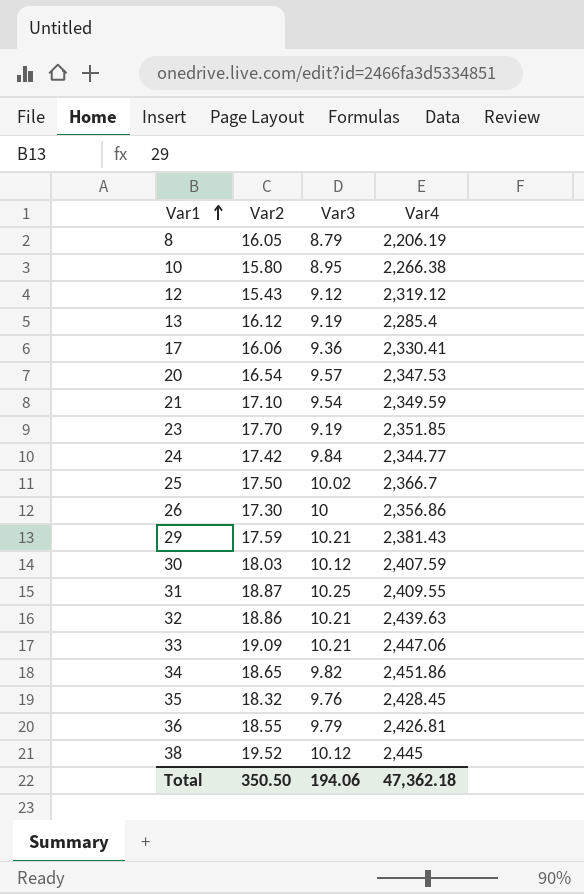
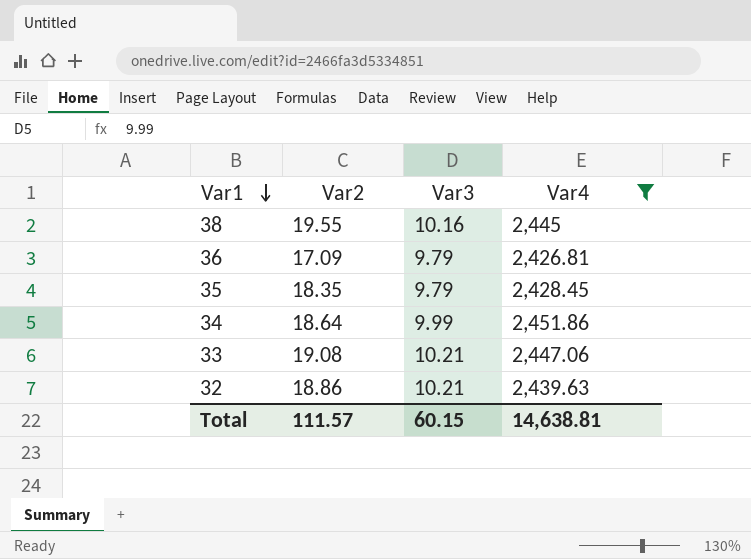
filter: none -> Var4 >= 2,426.81
row order: Var1 ascending -> Var1 descending
38 | Var2: 19.52 -> 19.55
38 | Var3: 10.12 -> 10.16
36 | Var2: 18.55 -> 17.09
35 | Var2: 18.32 -> 18.35
35 | Var3: 9.76 -> 9.79
34 | Var2: 18.65 -> 18.64
34 | Var3: 9.82 -> 9.99
33 | Var2: 19.09 -> 19.08
Total | Var2: 350.50 -> 111.57
Total | Var3: 194.06 -> 60.15
Total | Var4: 47,362.18 -> 14,638.81

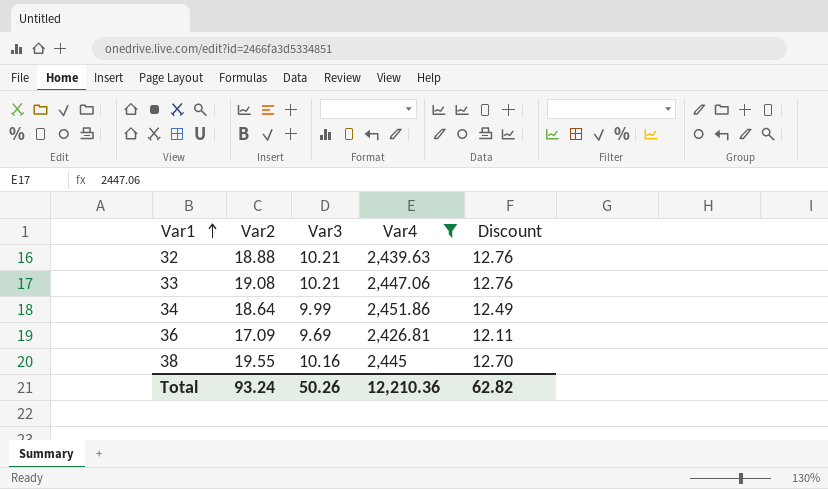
row order: Var1 descending -> Var1 ascending
column Discount | formula: none -> [Var3] * 1.25
row 35: 18.35 | 9.79 | 2,428.45 -> none
32 | Var2: 18.86 -> 18.88
36 | Var3: 9.79 -> 9.69
Total | Var2: 111.57 -> 93.24
Total | Var3: 60.15 -> 50.26
Total | Var4: 14,638.81 -> 12,210.36

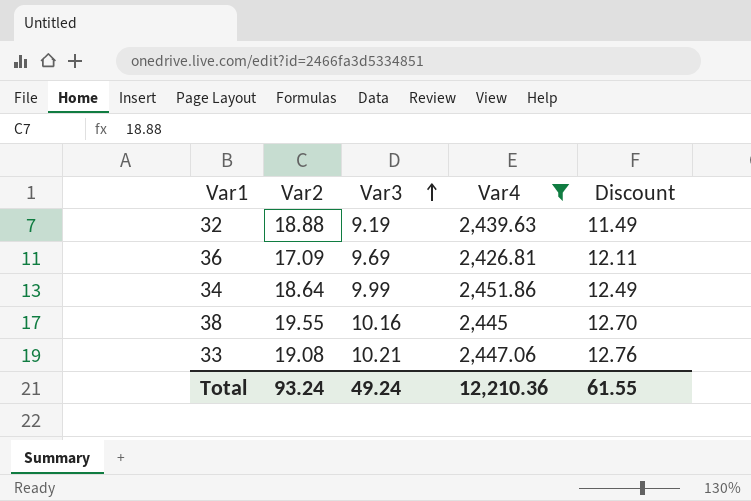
row order: Var1 ascending -> Var3 ascending
32 | Var3: 10.21 -> 9.19
32 | Discount: 12.76 -> 11.49
Total | Var3: 50.26 -> 49.24
Total | Discount: 62.82 -> 61.55

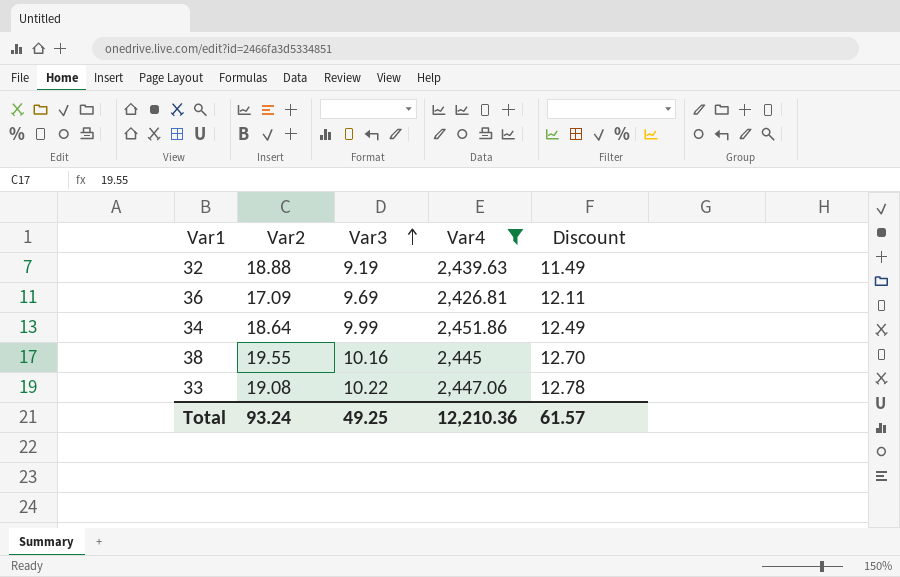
33 | Var3: 10.21 -> 10.22
33 | Discount: 12.76 -> 12.78
Total | Var3: 49.24 -> 49.25
Total | Discount: 61.55 -> 61.57

